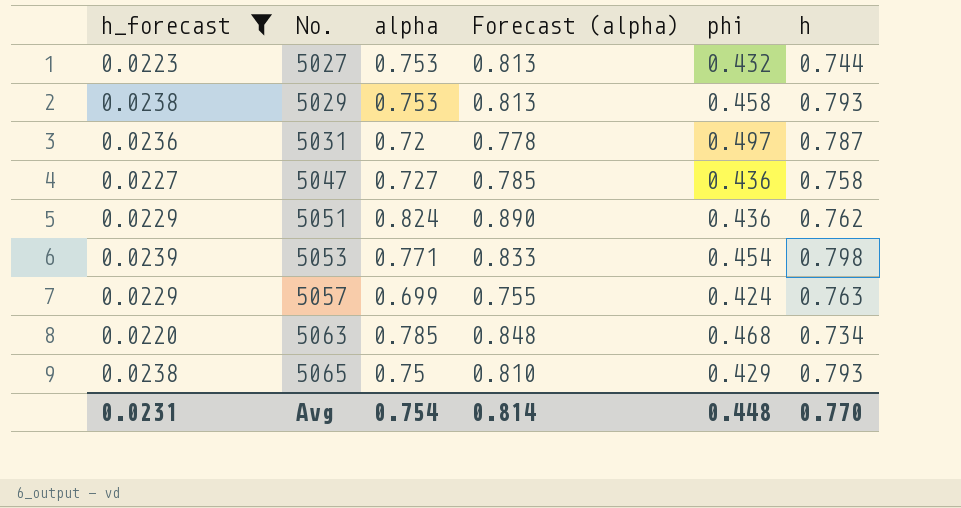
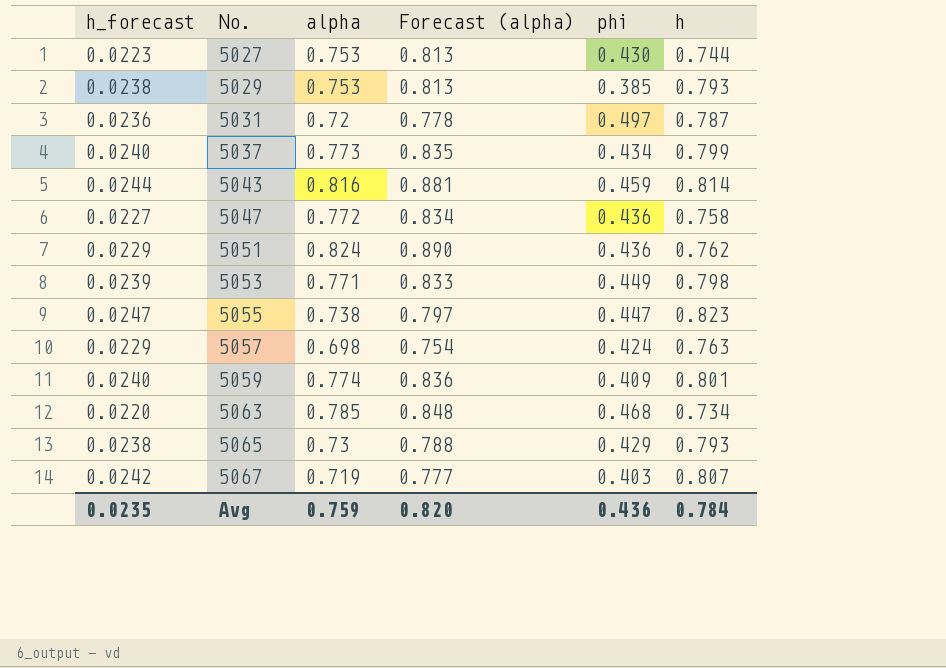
filter: h_forecast <= 0.0239 -> none
5027 | phi: 0.432 -> 0.430
5029 | phi: 0.458 -> 0.385
5047 | alpha: 0.727 -> 0.772
5047 | Forecast (alpha): 0.785 -> 0.834
5053 | phi: 0.454 -> 0.449
5057 | alpha: 0.699 -> 0.698
5057 | Forecast (alpha): 0.755 -> 0.754
5065 | alpha: 0.75 -> 0.73
5065 | Forecast (alpha): 0.810 -> 0.788
Avg | h_forecast: 0.0231 -> 0.0235
Avg | alpha: 0.754 -> 0.759
Avg | Forecast (alpha): 0.814 -> 0.820
Avg | phi: 0.448 -> 0.436
Avg | h: 0.770 -> 0.784

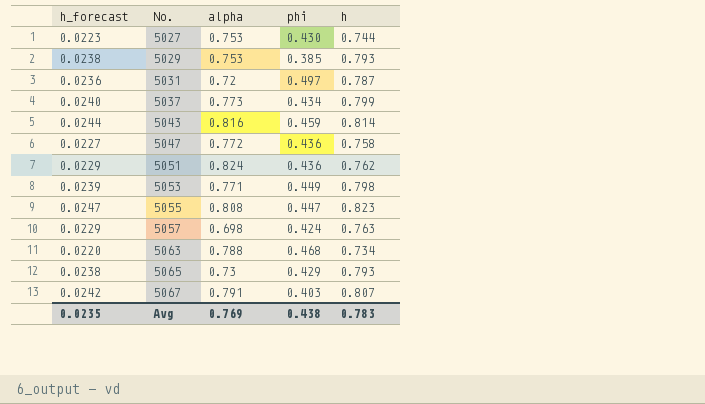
column Forecast (alpha) | formula: [alpha] * 1.08 -> none
row 5059: 0.0240 | 0.774 | 0.836 | 0.409 | 0.801 -> none
5055 | alpha: 0.738 -> 0.808
5063 | alpha: 0.785 -> 0.788
5067 | alpha: 0.719 -> 0.791
Avg | alpha: 0.759 -> 0.769
Avg | phi: 0.436 -> 0.438
Avg | h: 0.784 -> 0.783

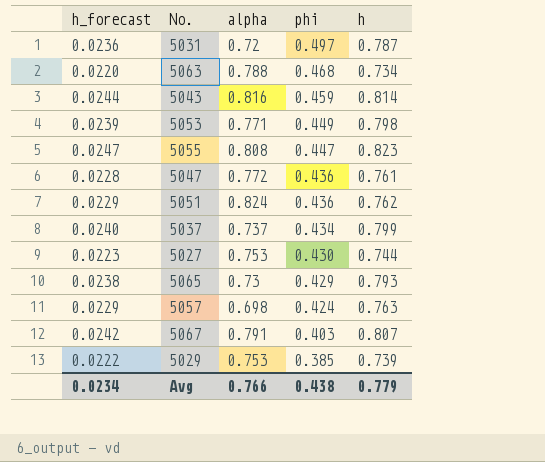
row order: No. ascending -> phi descending
5047 | h_forecast: 0.0227 -> 0.0228
5047 | h: 0.758 -> 0.761
5037 | alpha: 0.773 -> 0.737
5029 | h_forecast: 0.0238 -> 0.0222
5029 | h: 0.793 -> 0.739
Avg | h_forecast: 0.0235 -> 0.0234
Avg | alpha: 0.769 -> 0.766
Avg | h: 0.783 -> 0.779

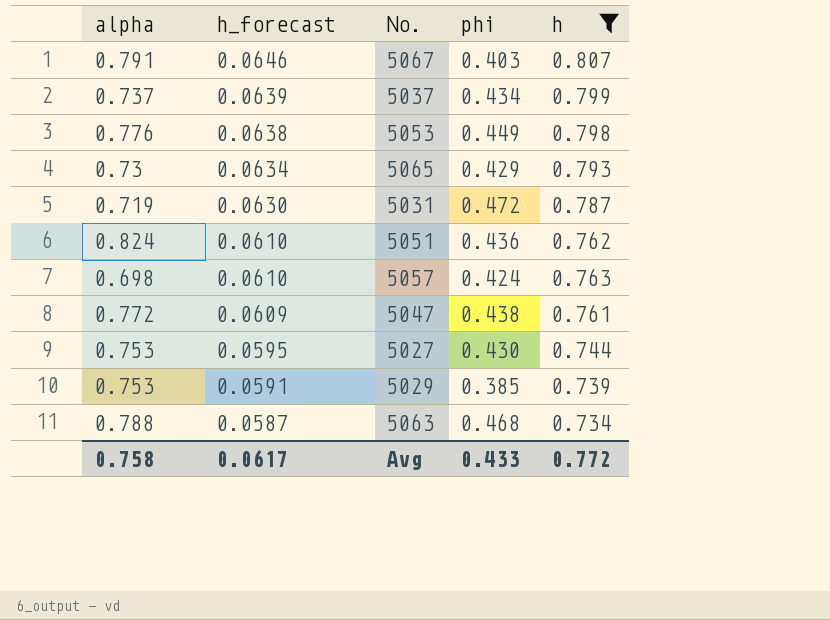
filter: none -> h <= 0.807
row order: phi descending -> h_forecast descending
column alpha | position: 3 -> 1
column h_forecast | formula: [h] * 0.03 -> [h] * 0.08
5053 | alpha: 0.771 -> 0.776
5031 | alpha: 0.72 -> 0.719
5031 | phi: 0.497 -> 0.472
5047 | phi: 0.436 -> 0.438
Avg | alpha: 0.766 -> 0.758
Avg | h_forecast: 0.0234 -> 0.0617
Avg | phi: 0.438 -> 0.433
Avg | h: 0.779 -> 0.772

